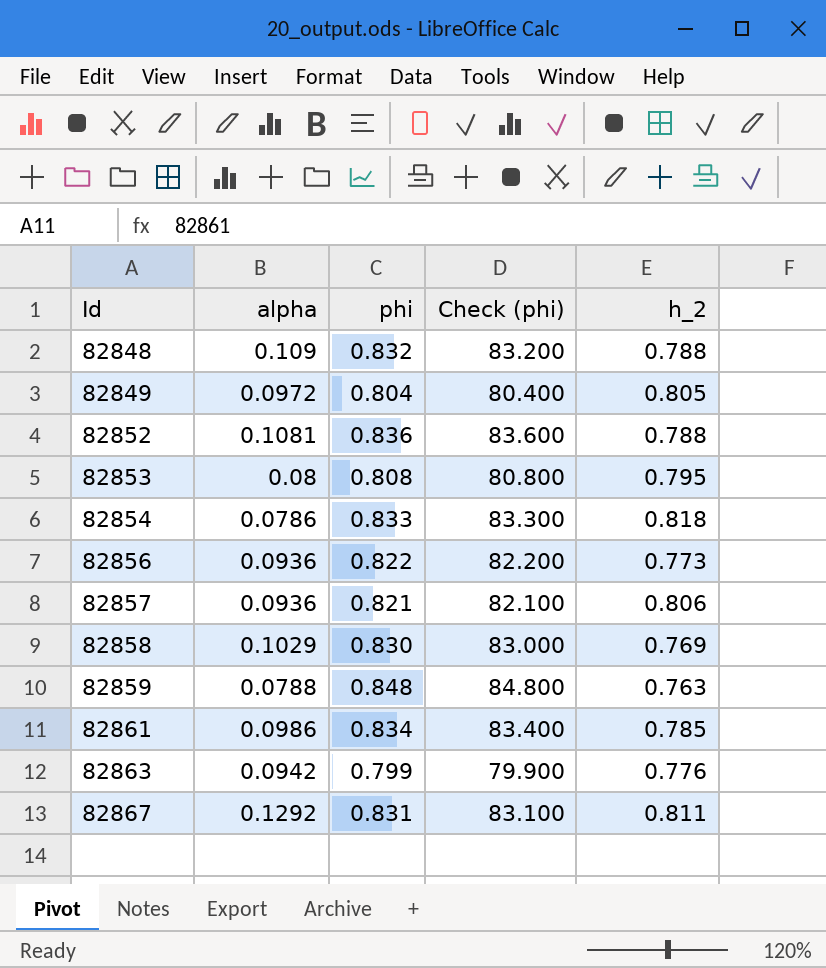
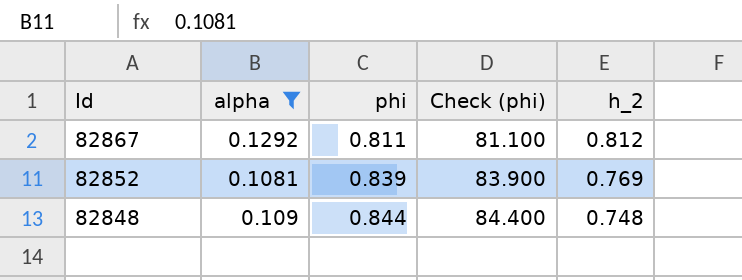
filter: none -> alpha >= 0.1081
row order: Id ascending -> Id descending
82867 | phi: 0.831 -> 0.811
82867 | Check (phi): 83.100 -> 81.100
82867 | h_2: 0.811 -> 0.812
82852 | phi: 0.836 -> 0.839
82852 | Check (phi): 83.600 -> 83.900
82852 | h_2: 0.788 -> 0.769
82848 | phi: 0.832 -> 0.844
82848 | Check (phi): 83.200 -> 84.400
82848 | h_2: 0.788 -> 0.748

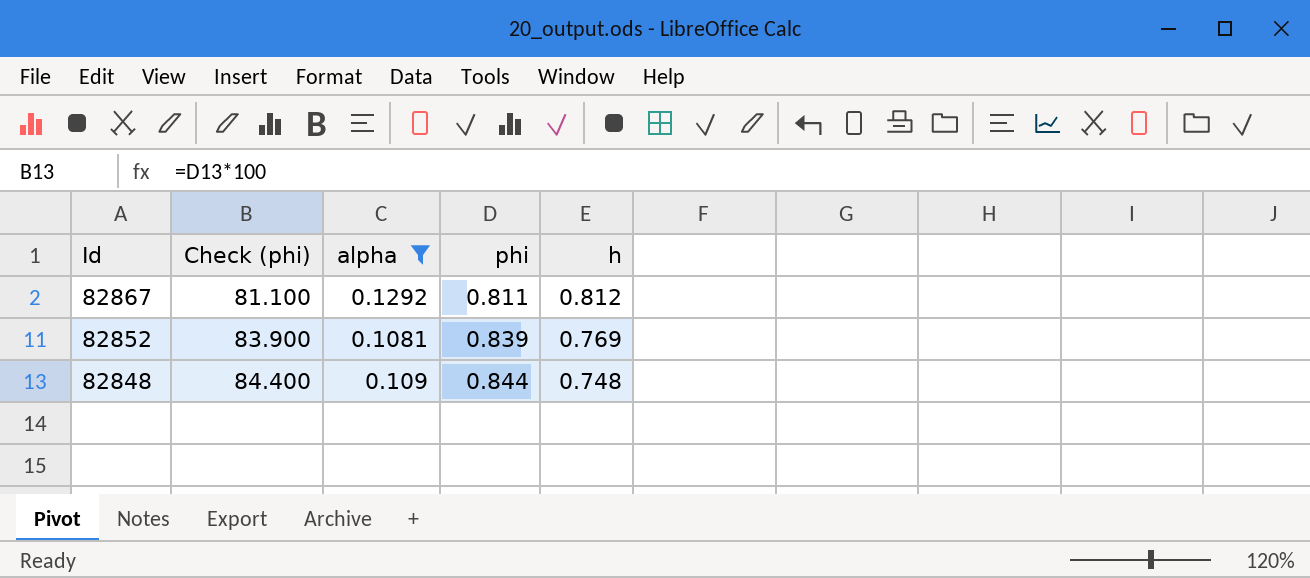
column Check (phi) | position: 4 -> 2
column name: h_2 -> h

